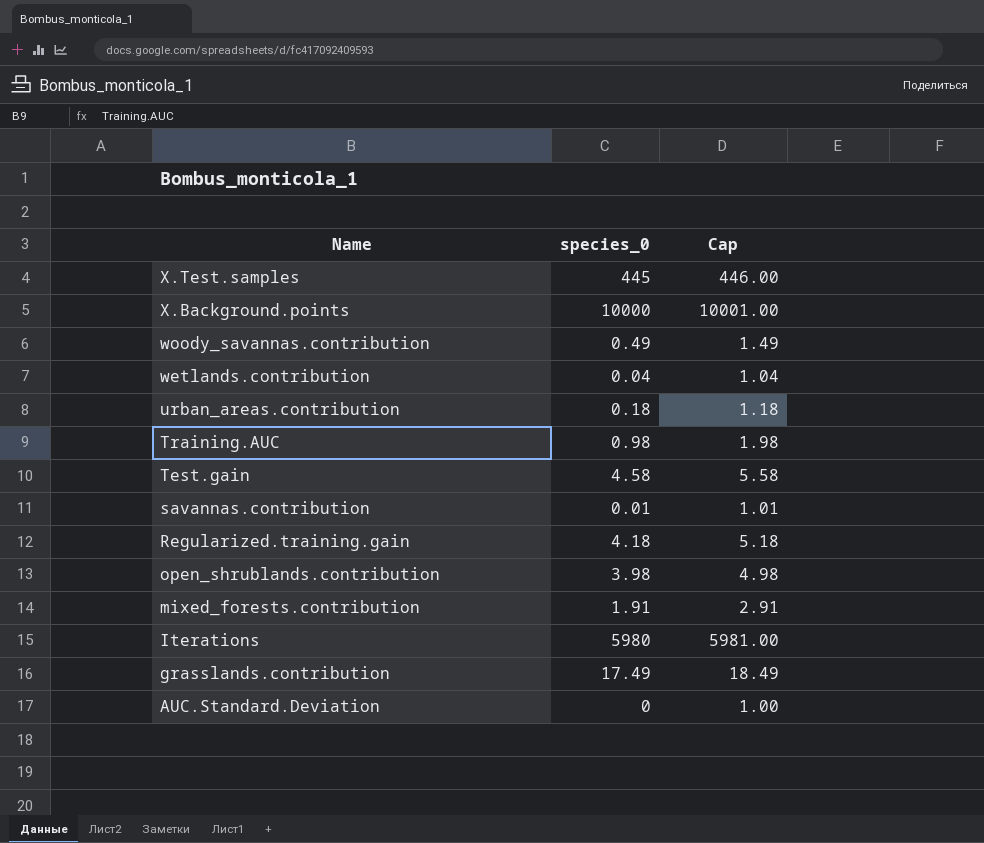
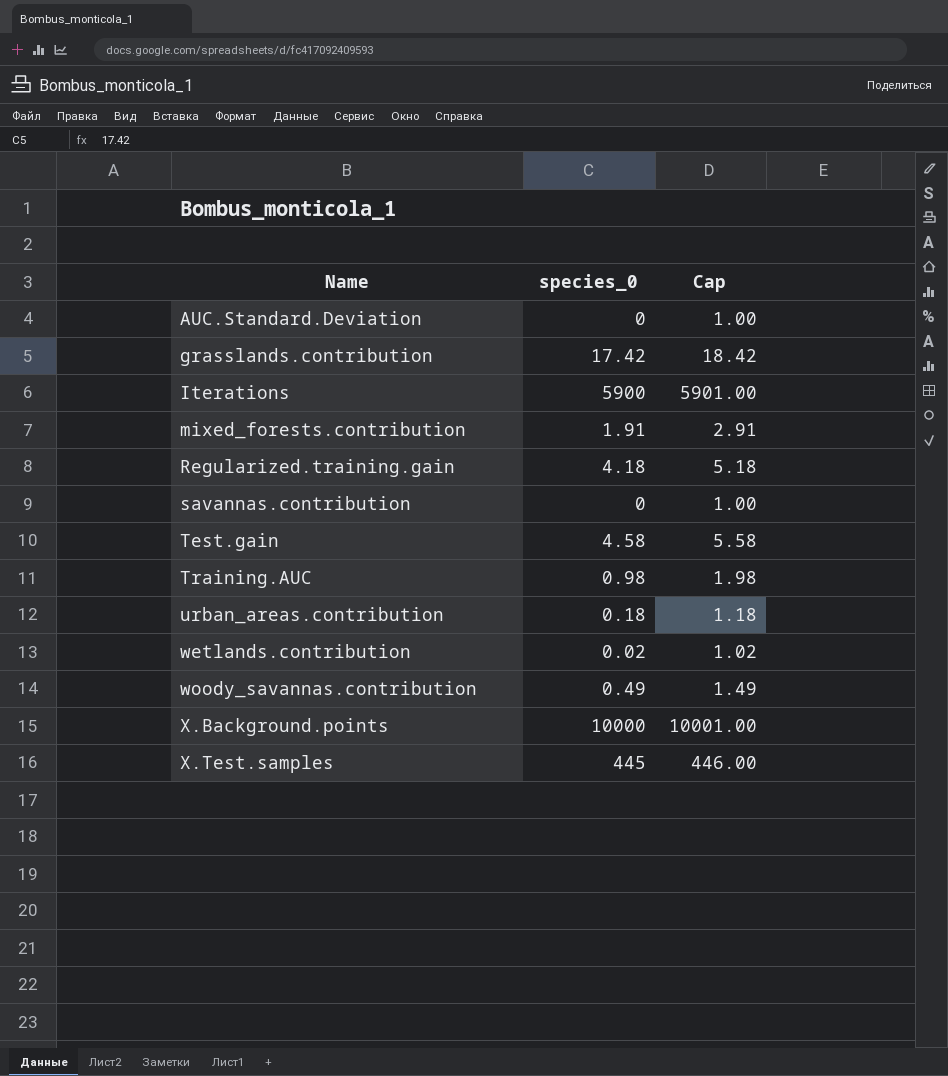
row order: Name descending -> Name ascending
row open_shrublands.contribution: 3.98 | 4.98 -> none
grasslands.contribution | species_0: 17.49 -> 17.42
grasslands.contribution | Cap: 18.49 -> 18.42
Iterations | species_0: 5980 -> 5900
Iterations | Cap: 5981.00 -> 5901.00
savannas.contribution | species_0: 0.01 -> 0
savannas.contribution | Cap: 1.01 -> 1.00
wetlands.contribution | species_0: 0.04 -> 0.02
wetlands.contribution | Cap: 1.04 -> 1.02

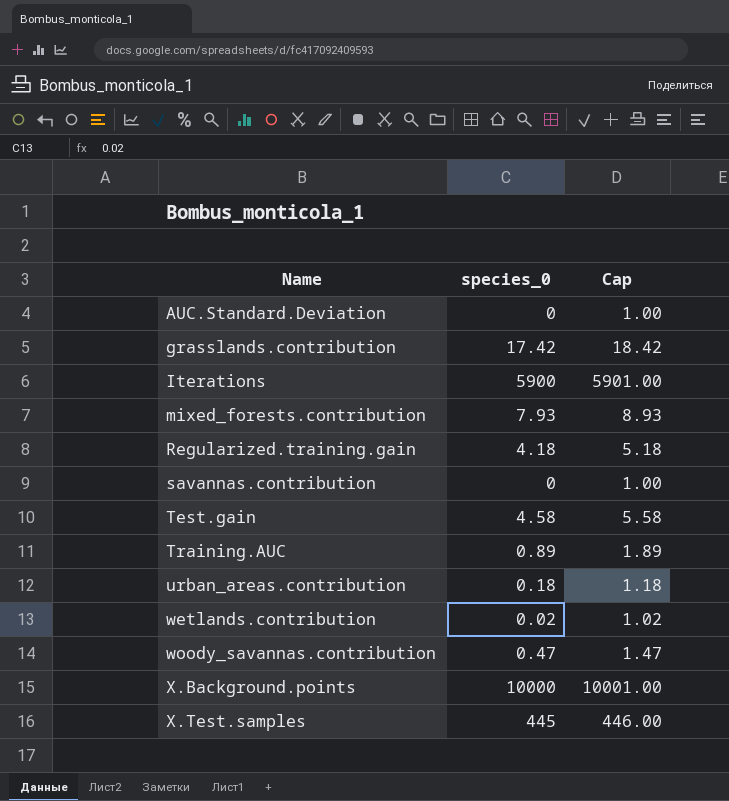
mixed_forests.contribution | species_0: 1.91 -> 7.93
mixed_forests.contribution | Cap: 2.91 -> 8.93
Training.AUC | species_0: 0.98 -> 0.89
Training.AUC | Cap: 1.98 -> 1.89
woody_savannas.contribution | species_0: 0.49 -> 0.47
woody_savannas.contribution | Cap: 1.49 -> 1.47

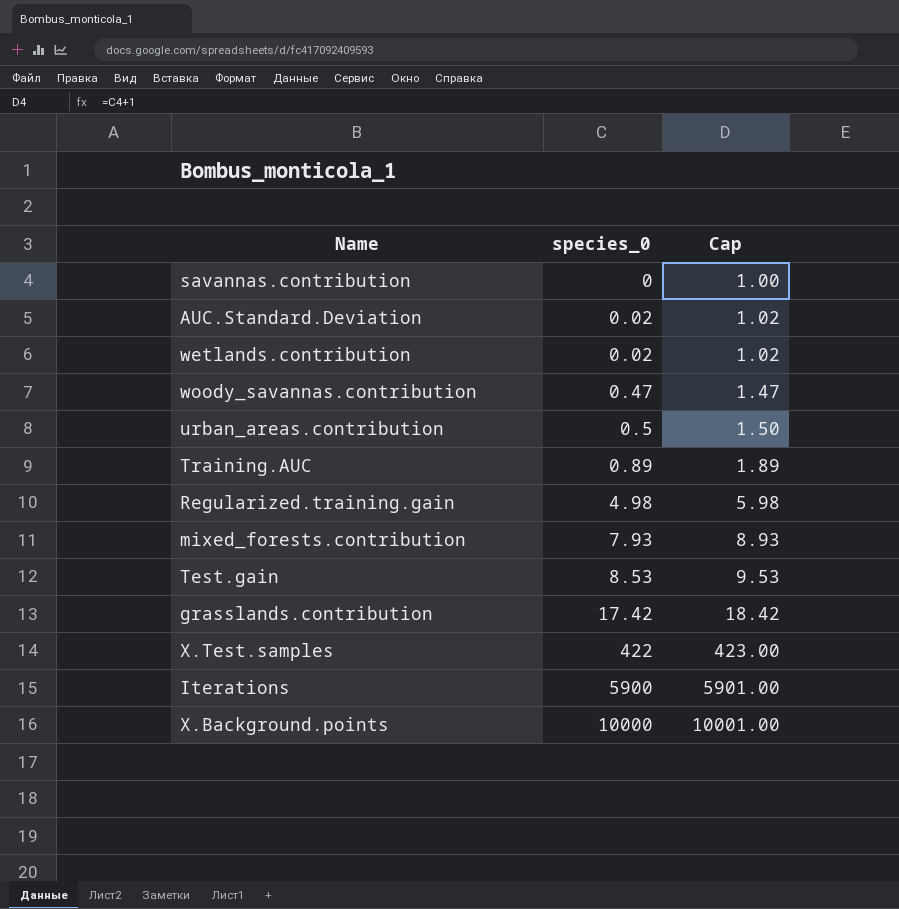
row order: Name ascending -> species_0 ascending
AUC.Standard.Deviation | species_0: 0 -> 0.02
AUC.Standard.Deviation | Cap: 1.00 -> 1.02
urban_areas.contribution | species_0: 0.18 -> 0.5
urban_areas.contribution | Cap: 1.18 -> 1.50
Regularized.training.gain | species_0: 4.18 -> 4.98
Regularized.training.gain | Cap: 5.18 -> 5.98
Test.gain | species_0: 4.58 -> 8.53
Test.gain | Cap: 5.58 -> 9.53
X.Test.samples | species_0: 445 -> 422
X.Test.samples | Cap: 446.00 -> 423.00

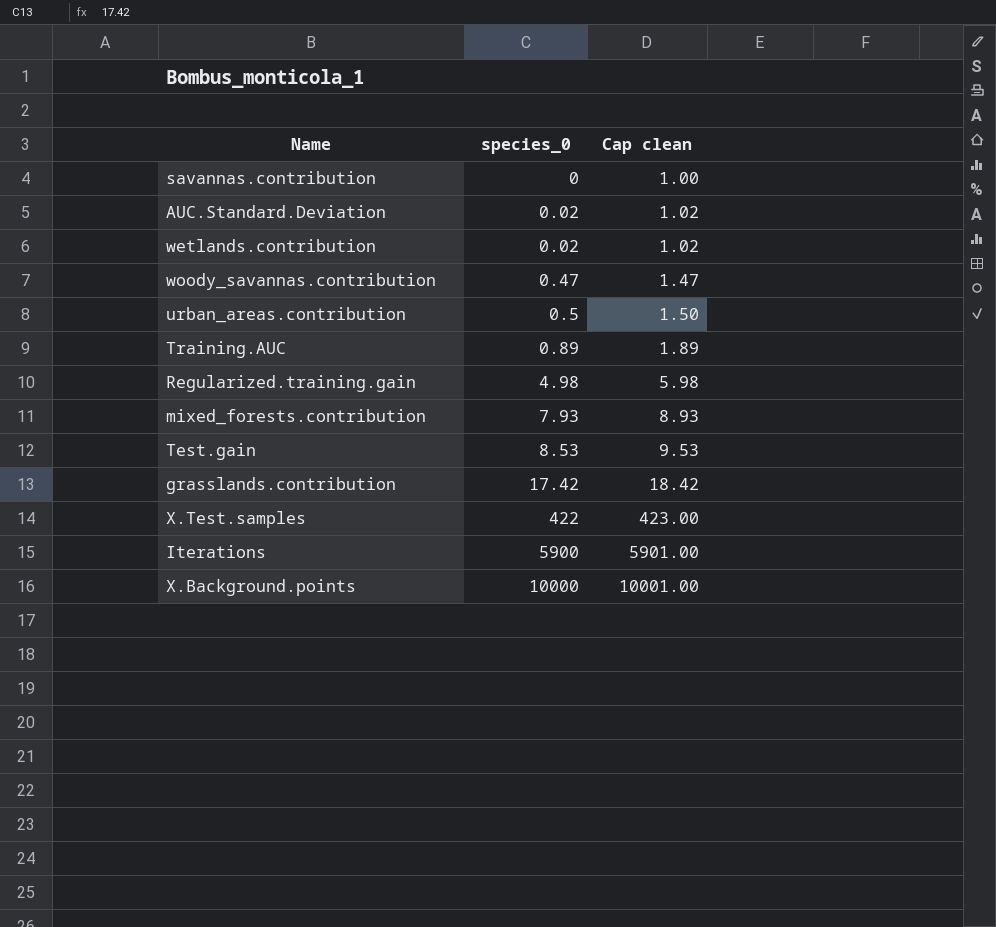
column name: Cap -> Cap clean

